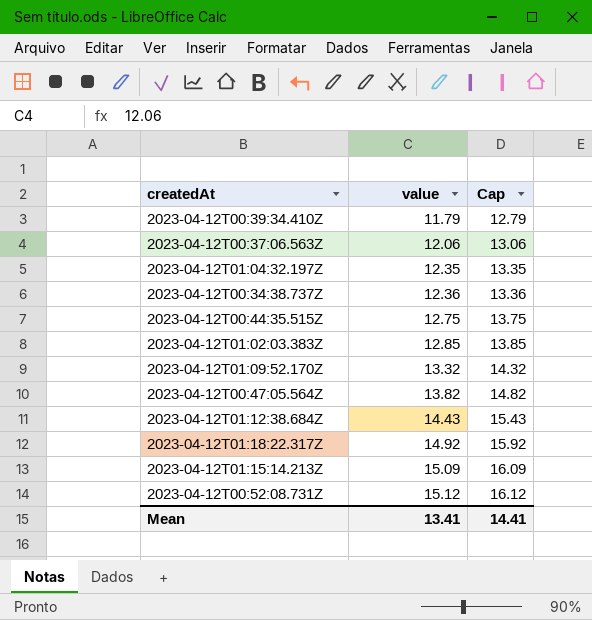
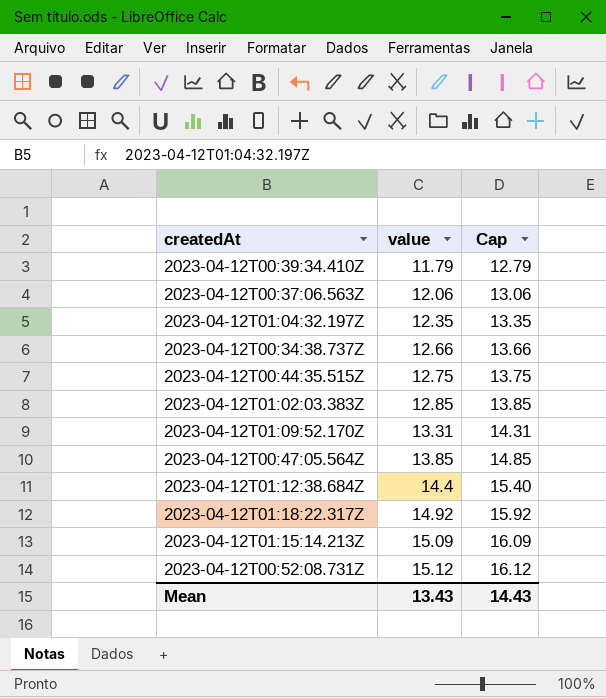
2023-04-12T00:34:38.737Z | value: 12.36 -> 12.66
2023-04-12T00:34:38.737Z | Cap: 13.36 -> 13.66
2023-04-12T01:09:52.170Z | value: 13.32 -> 13.31
2023-04-12T01:09:52.170Z | Cap: 14.32 -> 14.31
2023-04-12T00:47:05.564Z | value: 13.82 -> 13.85
2023-04-12T00:47:05.564Z | Cap: 14.82 -> 14.85
2023-04-12T01:12:38.684Z | value: 14.43 -> 14.4
2023-04-12T01:12:38.684Z | Cap: 15.43 -> 15.40
Mean | value: 13.41 -> 13.43
Mean | Cap: 14.41 -> 14.43

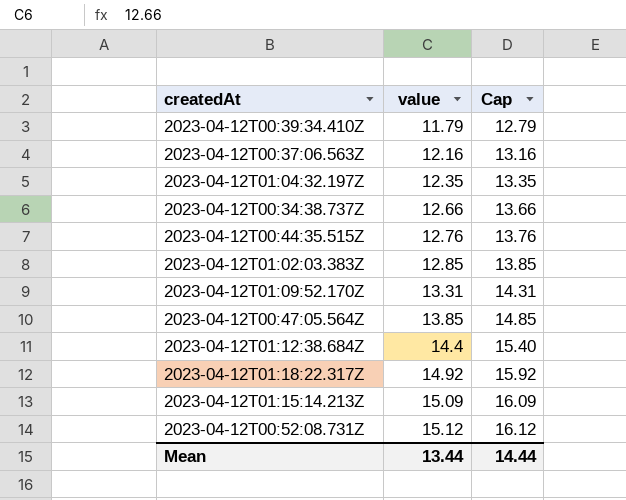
2023-04-12T00:37:06.563Z | value: 12.06 -> 12.16
2023-04-12T00:37:06.563Z | Cap: 13.06 -> 13.16
2023-04-12T00:44:35.515Z | value: 12.75 -> 12.76
2023-04-12T00:44:35.515Z | Cap: 13.75 -> 13.76
Mean | value: 13.43 -> 13.44
Mean | Cap: 14.43 -> 14.44

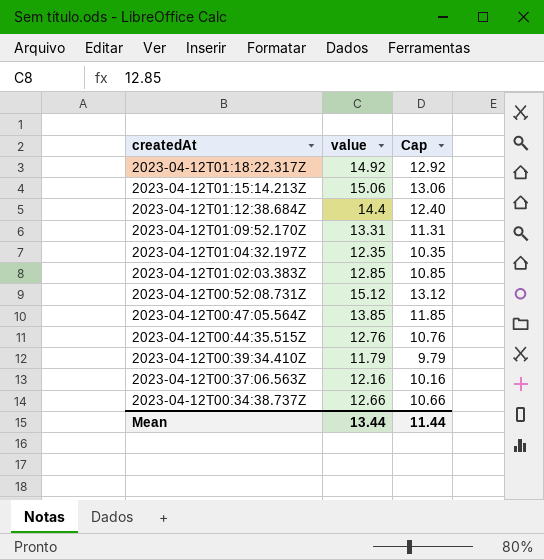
row order: value ascending -> createdAt descending
column Cap | formula: [value] + 1 -> [value] - 2
2023-04-12T01:15:14.213Z | value: 15.09 -> 15.06
Mean | Cap: 14.44 -> 11.44

